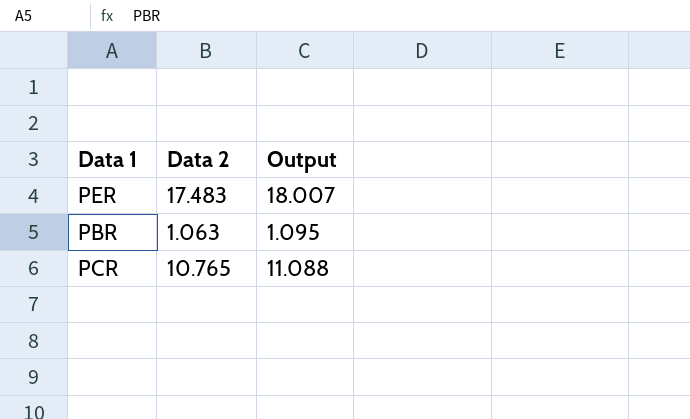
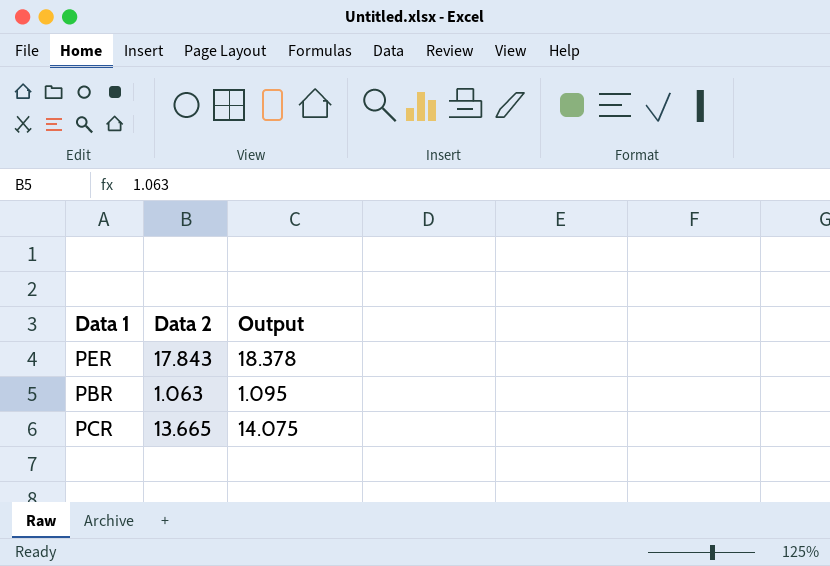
PER | Data 2: 17.483 -> 17.843
PER | Output: 18.007 -> 18.378
PCR | Data 2: 10.765 -> 13.665
PCR | Output: 11.088 -> 14.075

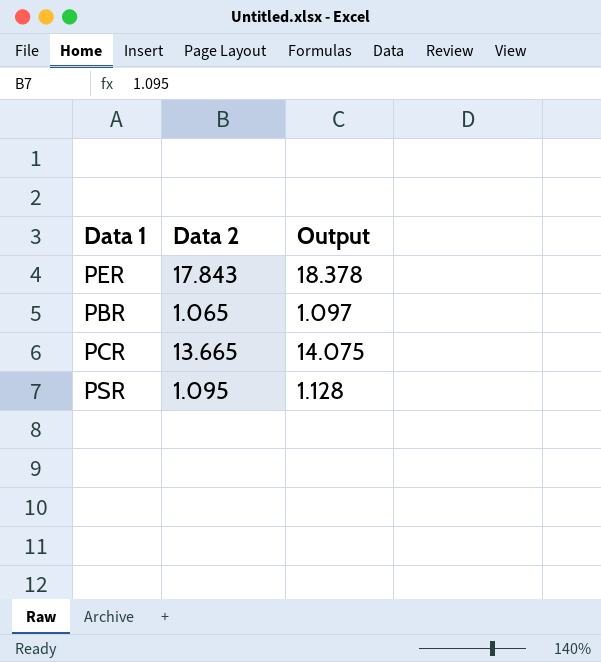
PBR | Data 2: 1.063 -> 1.065
PBR | Output: 1.095 -> 1.097
row PSR: none -> 1.095 | 1.128

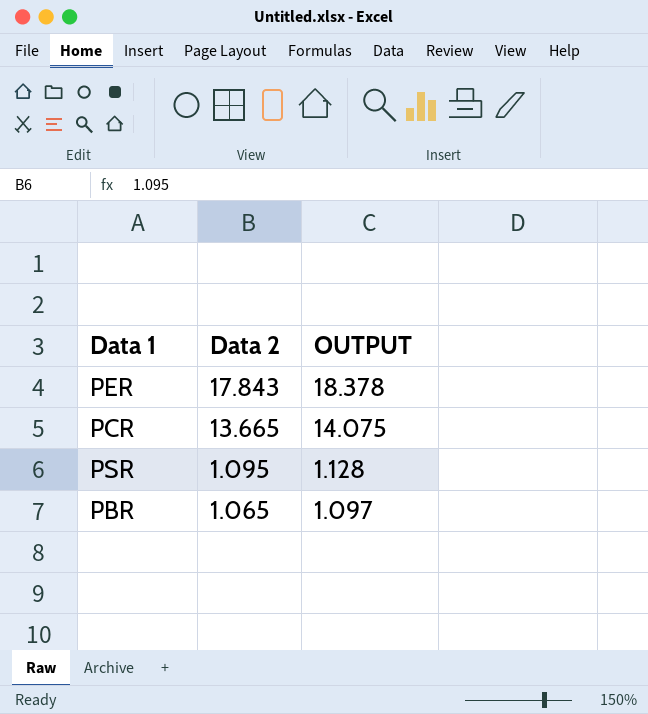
row order: none -> Data 2 descending
column name: Output -> OUTPUT

